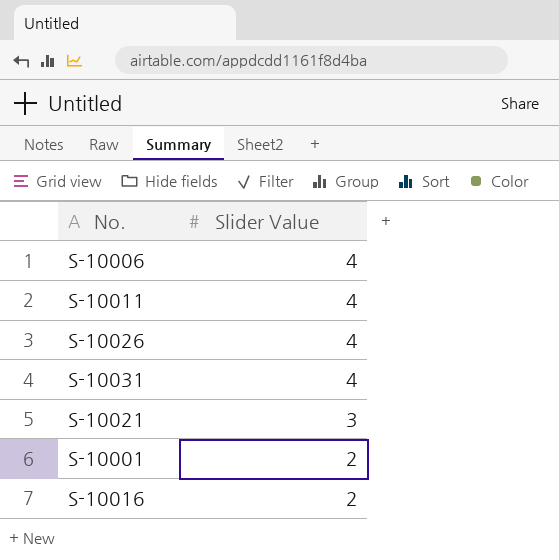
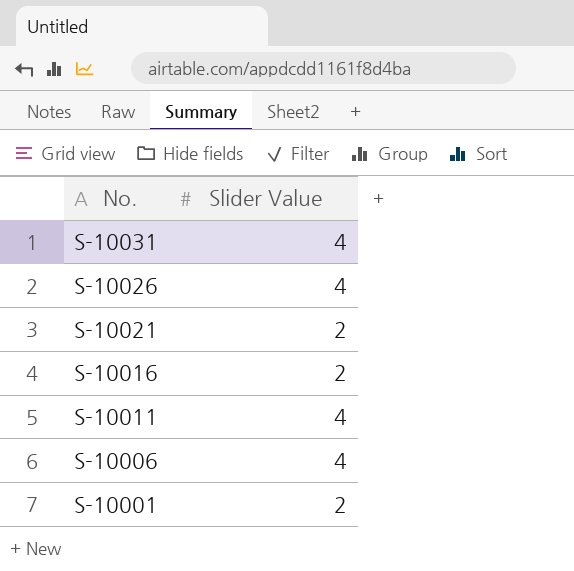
row order: Slider Value descending -> No. descending
S-10021 | Slider Value: 3 -> 2

